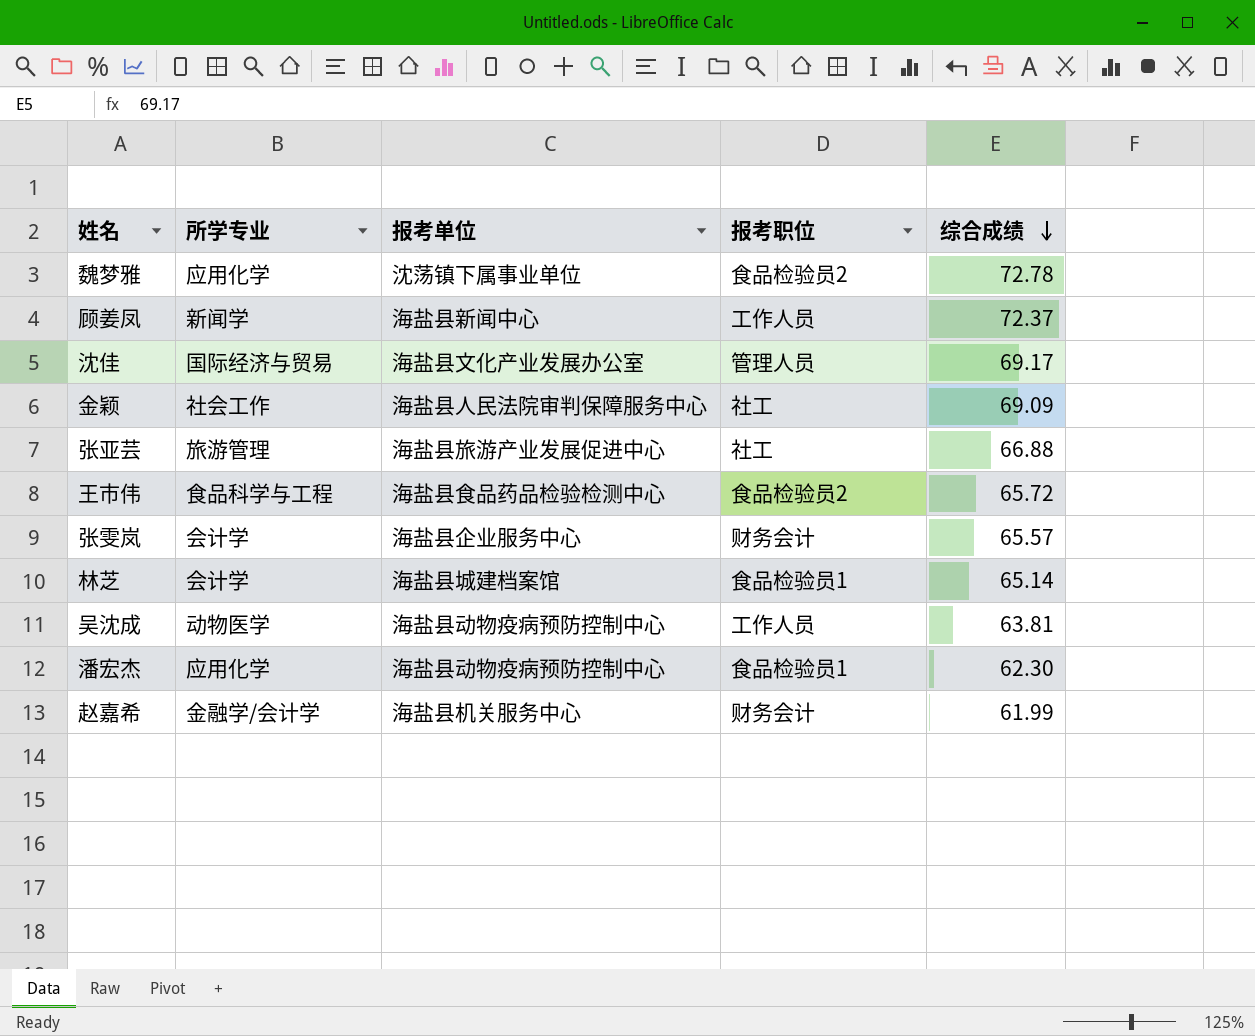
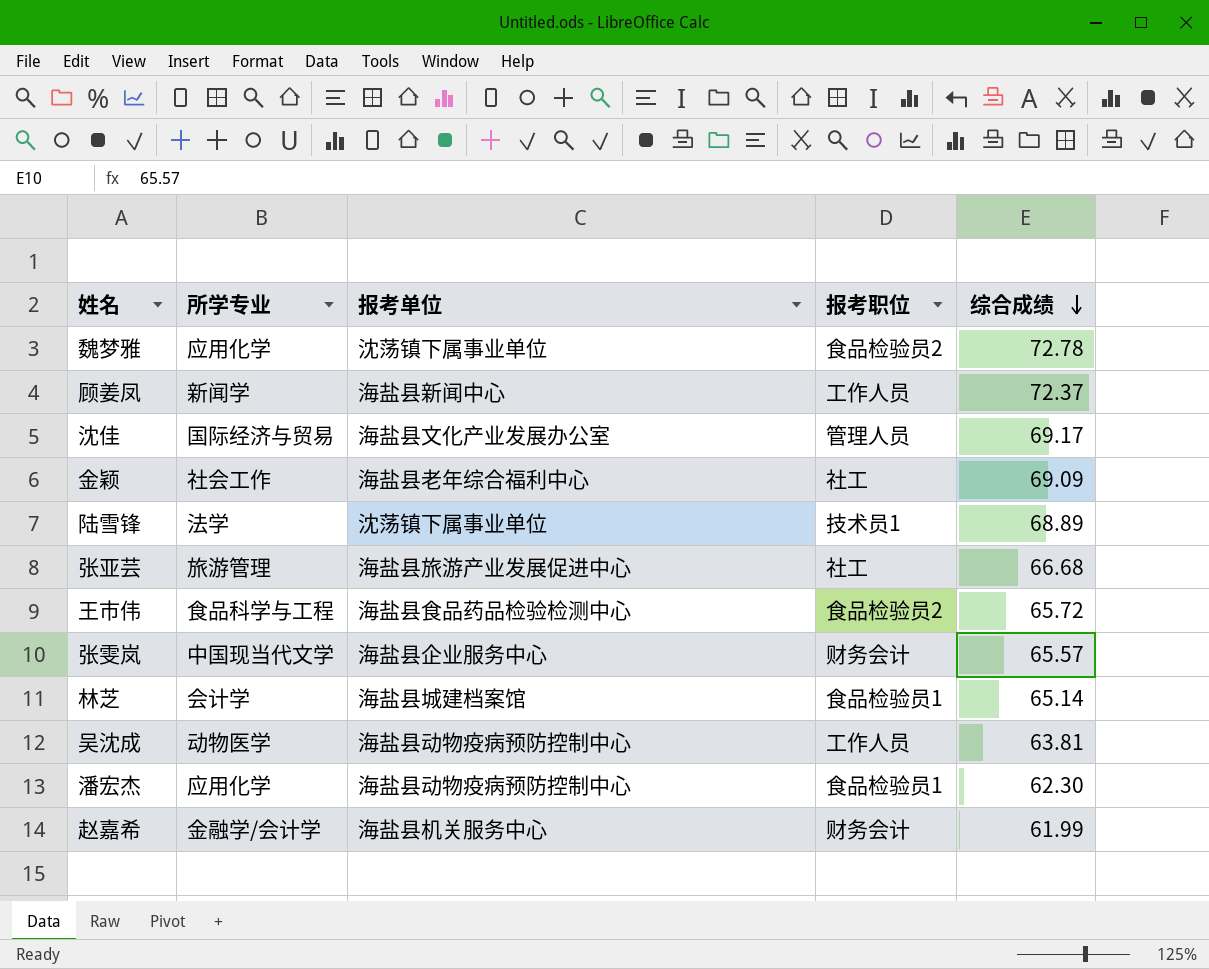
金颖 | 报考单位: 海盐县人民法院审判保障服务中心 -> 海盐县老年综合福利中心
row 陆雪锋: none -> 法学 | 沈荡镇下属事业单位 | 技术员1 | 68.89
张亚芸 | 综合成绩: 66.88 -> 66.68
张雯岚 | 所学专业: 会计学 -> 中国现当代文学

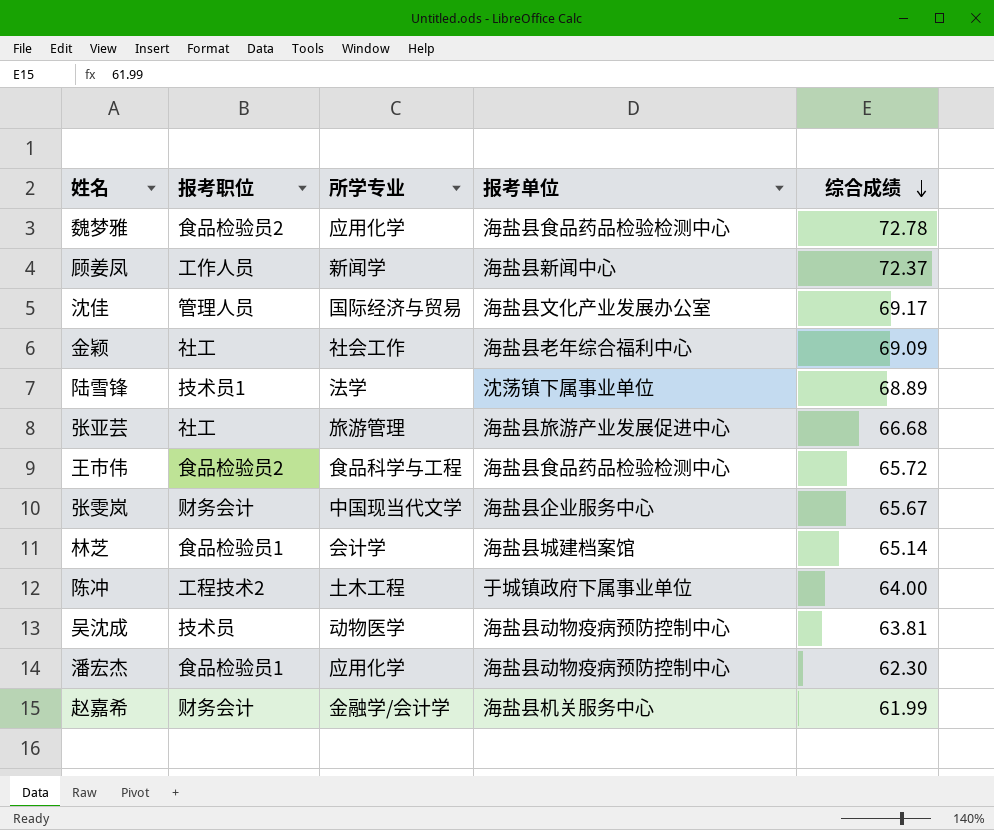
column 报考职位 | position: 4 -> 2
魏梦雅 | 报考单位: 沈荡镇下属事业单位 -> 海盐县食品药品检验检测中心
张雯岚 | 综合成绩: 65.57 -> 65.67
row 陈冲: none -> 工程技术2 | 土木工程 | 于城镇政府下属事业单位 | 64.00
吴沈成 | 报考职位: 工作人员 -> 技术员

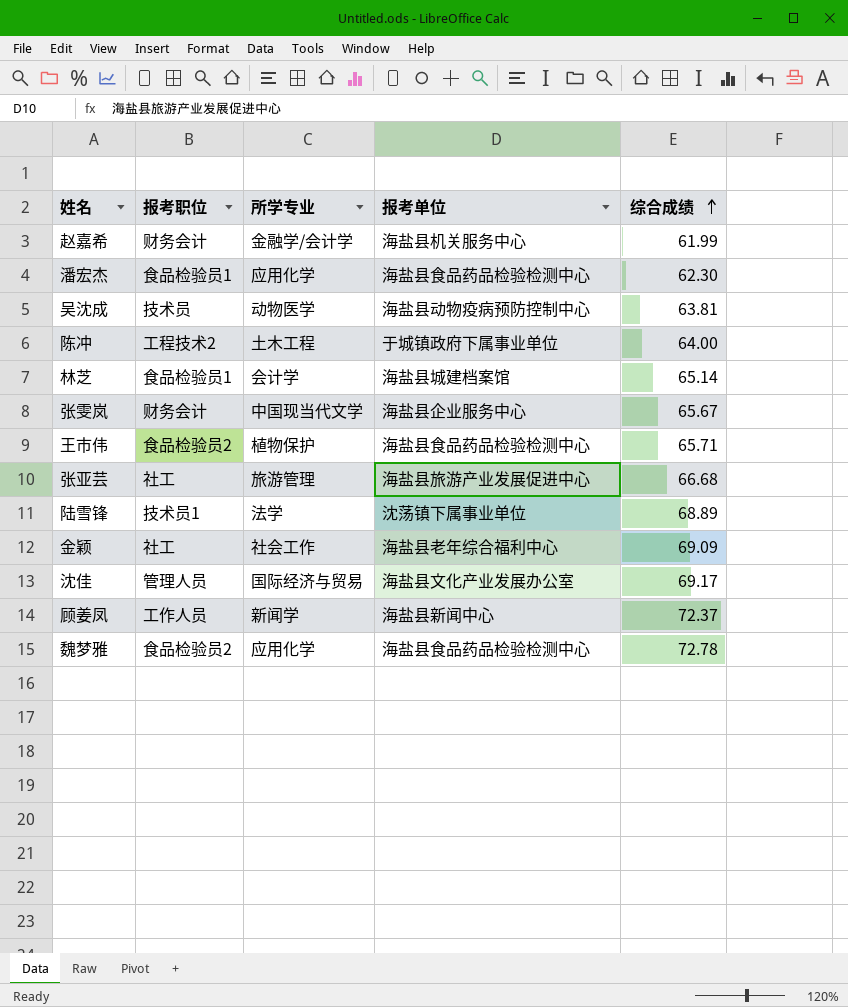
row order: 综合成绩 descending -> 综合成绩 ascending
潘宏杰 | 报考单位: 海盐县动物疫病预防控制中心 -> 海盐县食品药品检验检测中心
王市伟 | 所学专业: 食品科学与工程 -> 植物保护
王市伟 | 综合成绩: 65.72 -> 65.71

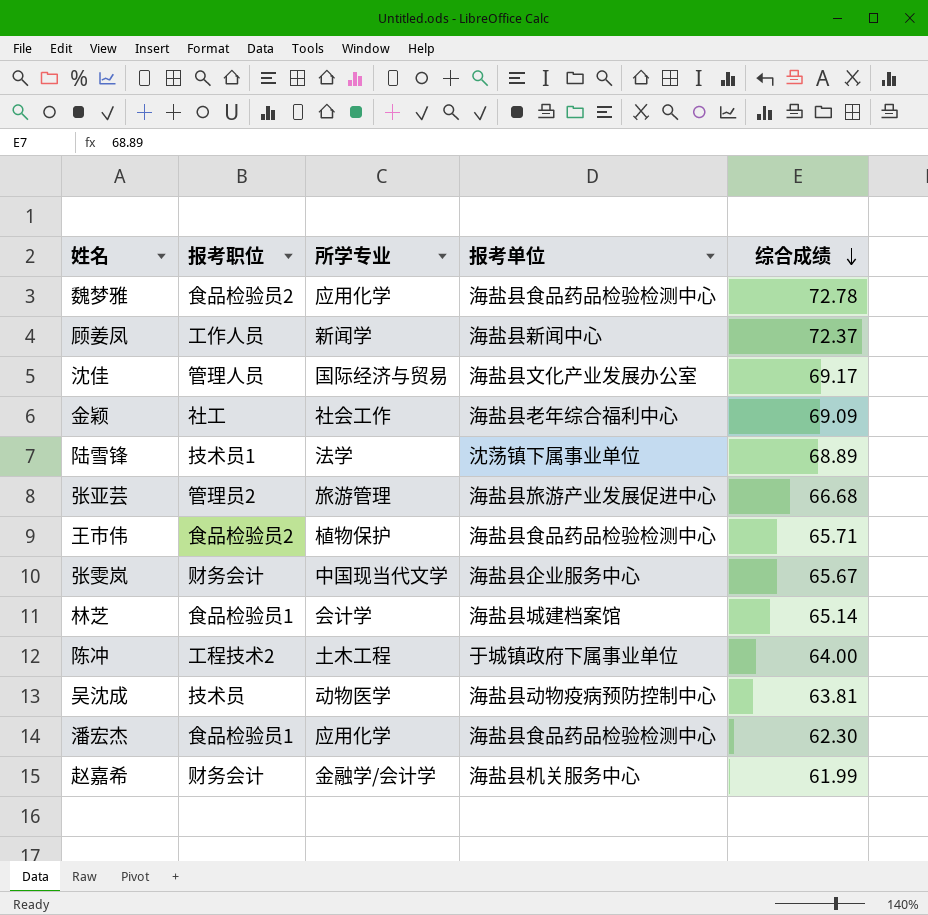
row order: 综合成绩 ascending -> 综合成绩 descending
张亚芸 | 报考职位: 社工 -> 管理员2

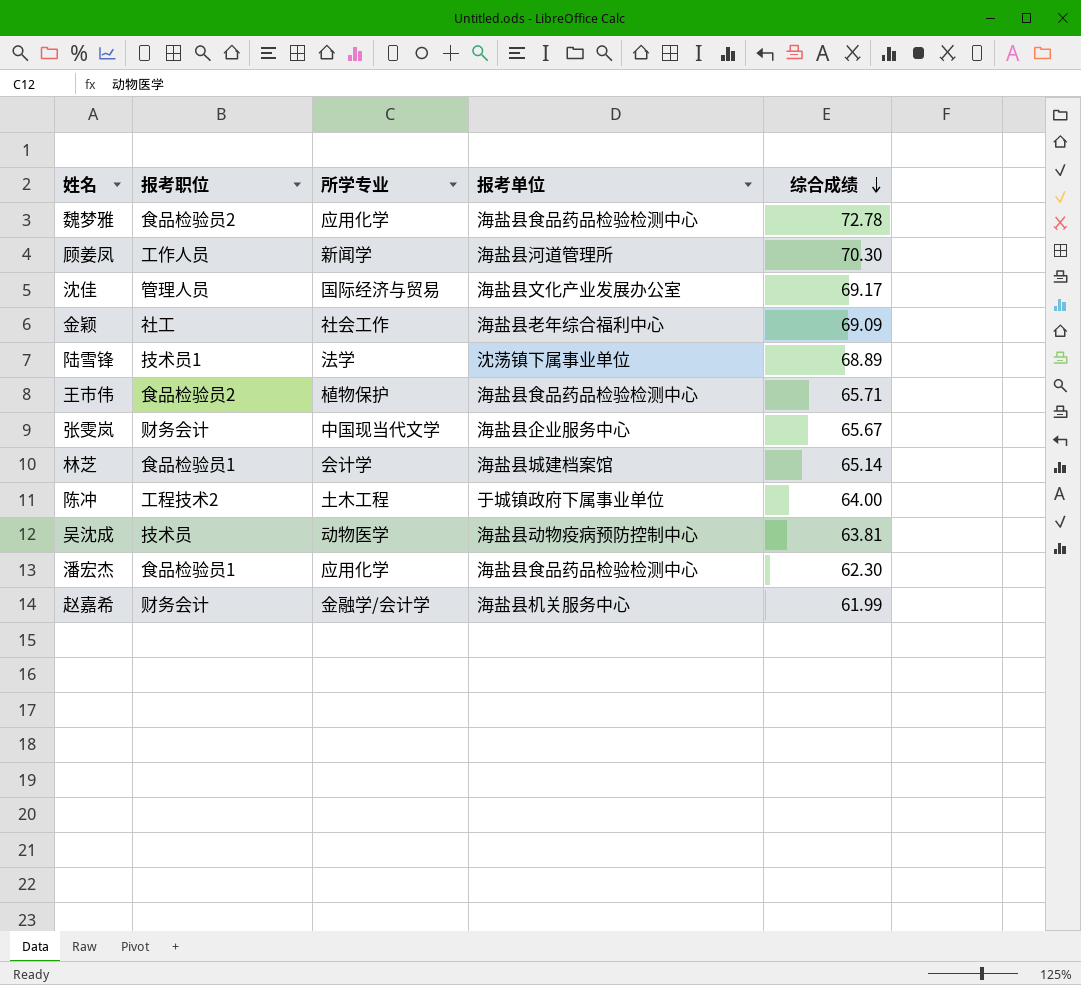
row 张亚芸: 管理员2 | 旅游管理 | 海盐县旅游产业发展促进中心 | 66.68 -> none
顾姜凤 | 报考单位: 海盐县新闻中心 -> 海盐县河道管理所
顾姜凤 | 综合成绩: 72.37 -> 70.30

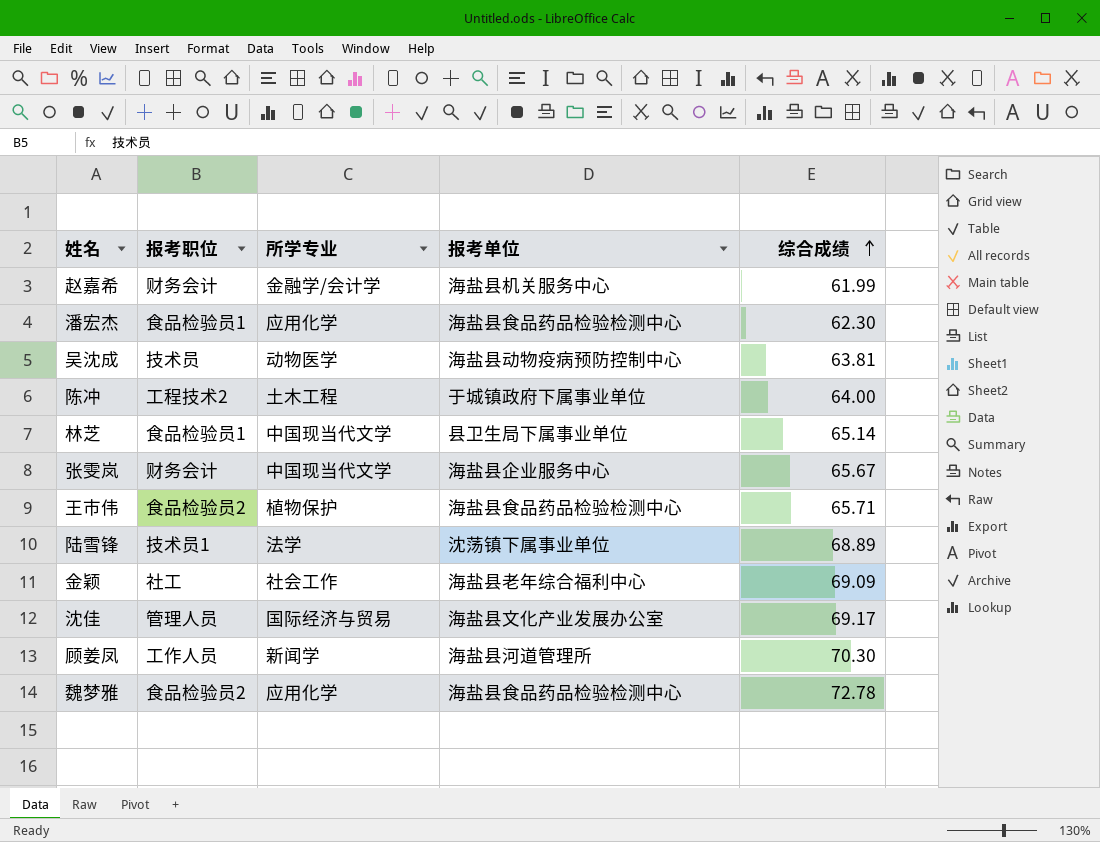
row order: 综合成绩 descending -> 综合成绩 ascending
林芝 | 所学专业: 会计学 -> 中国现当代文学
林芝 | 报考单位: 海盐县城建档案馆 -> 县卫生局下属事业单位

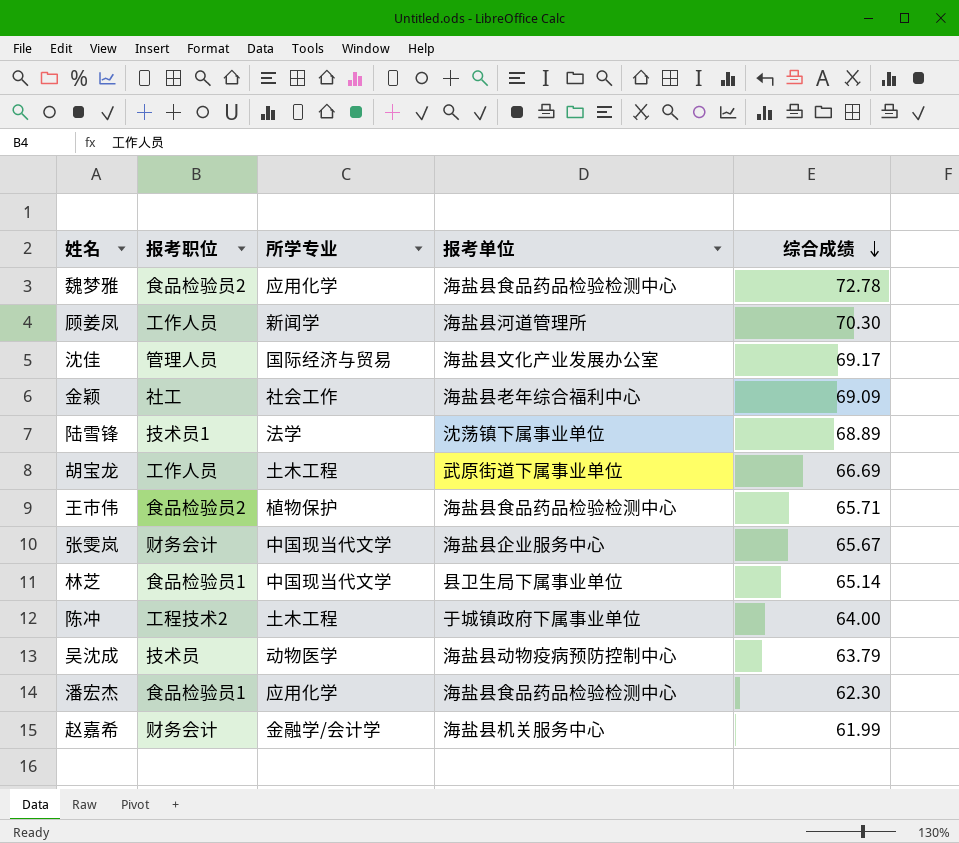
row order: 综合成绩 ascending -> 综合成绩 descending
row 胡宝龙: none -> 工作人员 | 土木工程 | 武原街道下属事业单位 | 66.69
吴沈成 | 综合成绩: 63.81 -> 63.79

